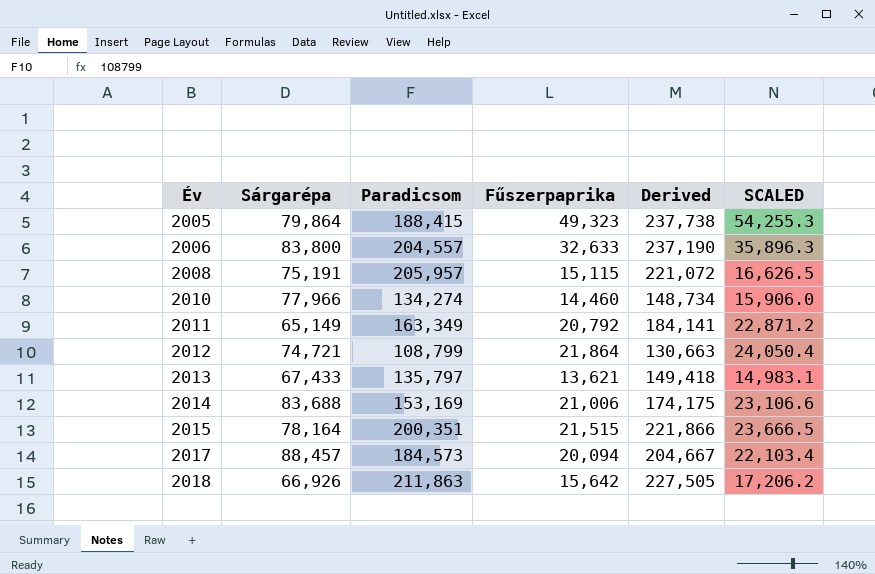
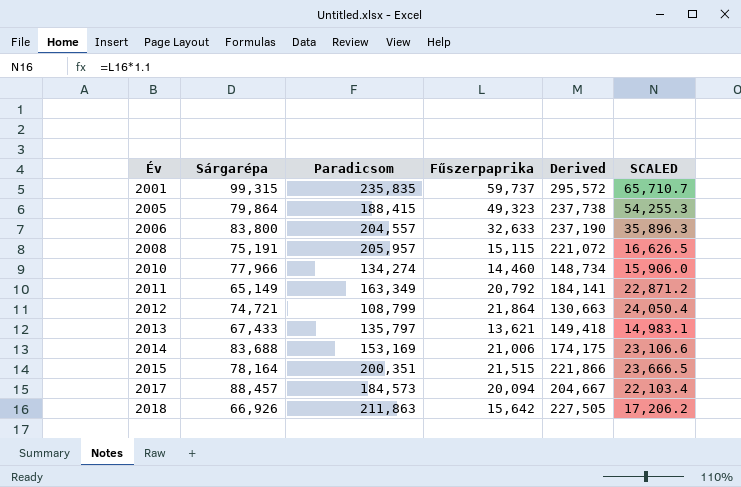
row 2001: none -> 99,315 | 235,835 | 59,737 | 295,572 | 65,710.7

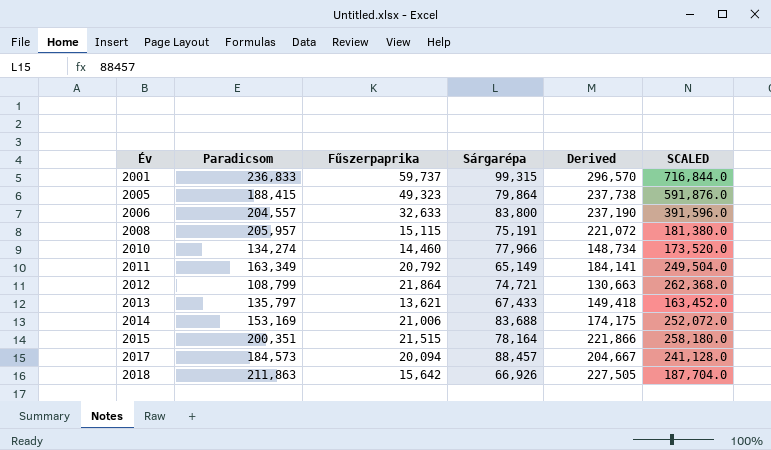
column Sárgarépa | position: 2 -> 4
column SCALED | formula: [Fűszerpaprika] * 1.1 -> [Fűszerpaprika] * 12
2001 | Paradicsom: 235,835 -> 236,833
2001 | Derived: 295,572 -> 296,570

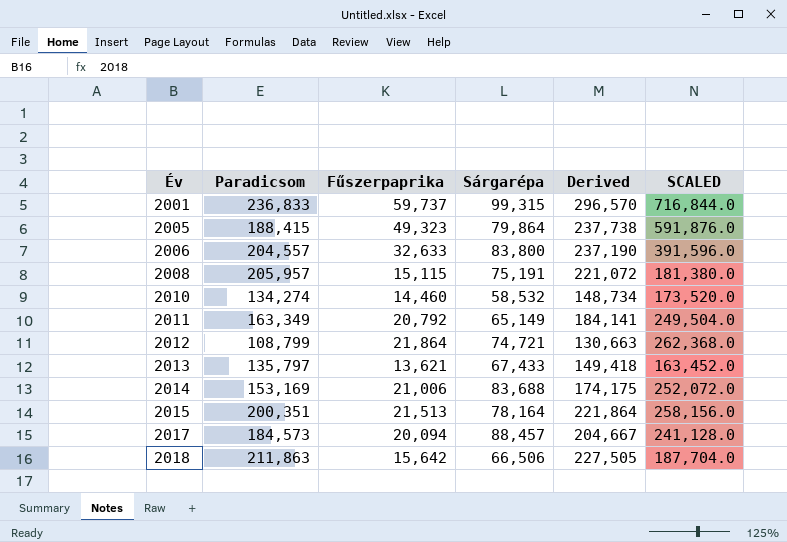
2010 | Sárgarépa: 77,966 -> 58,532
2015 | Fűszerpaprika: 21,515 -> 21,513
2015 | Derived: 221,866 -> 221,864
2015 | SCALED: 258,180.0 -> 258,156.0
2018 | Sárgarépa: 66,926 -> 66,506

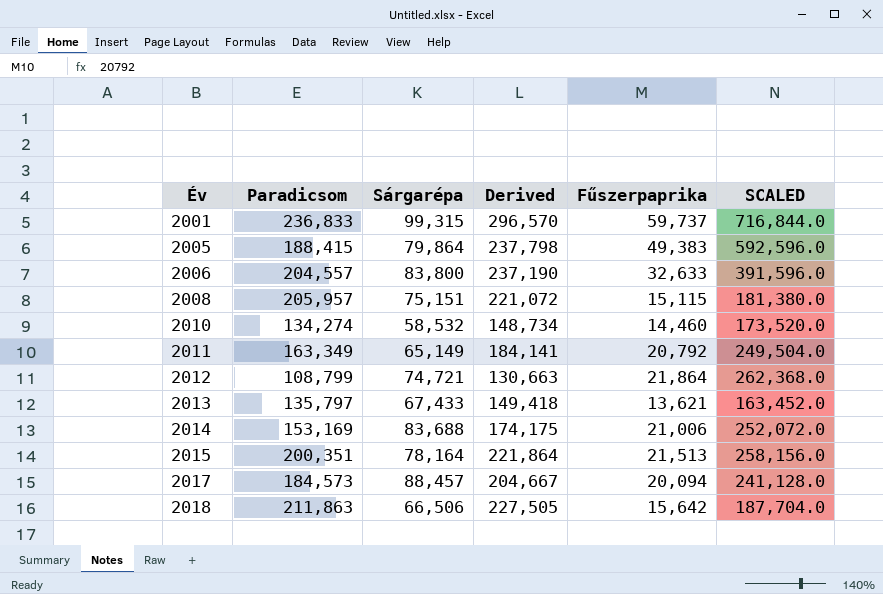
column Fűszerpaprika | position: 3 -> 5
2005 | Derived: 237,738 -> 237,798
2005 | Fűszerpaprika: 49,323 -> 49,383
2005 | SCALED: 591,876.0 -> 592,596.0
2008 | Sárgarépa: 75,191 -> 75,151

